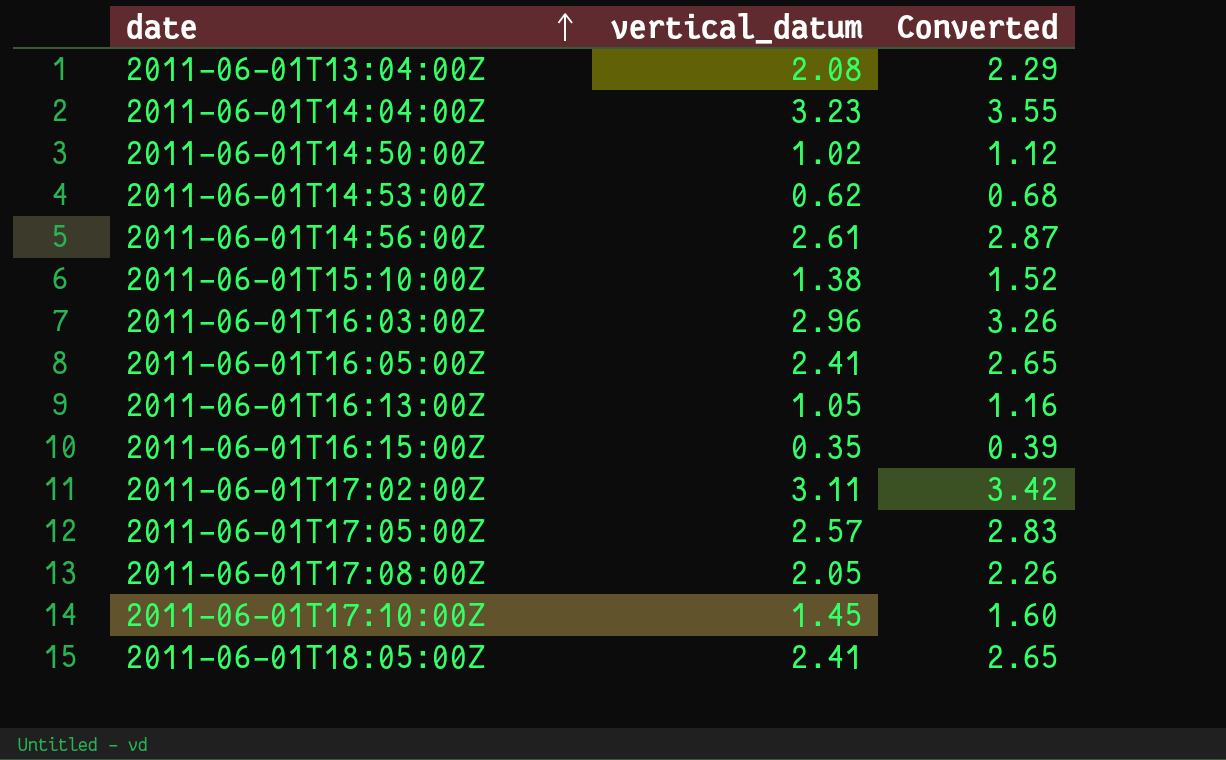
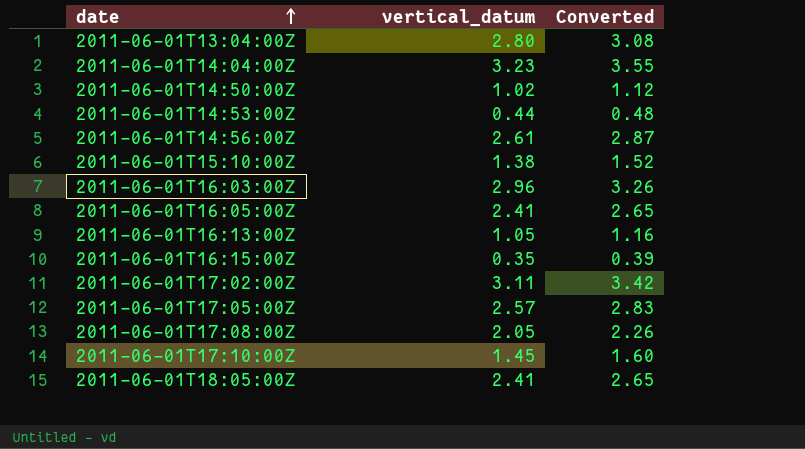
2011-06-01T13:04:00Z | vertical_datum: 2.08 -> 2.80
2011-06-01T13:04:00Z | Converted: 2.29 -> 3.08
2011-06-01T14:53:00Z | vertical_datum: 0.62 -> 0.44
2011-06-01T14:53:00Z | Converted: 0.68 -> 0.48

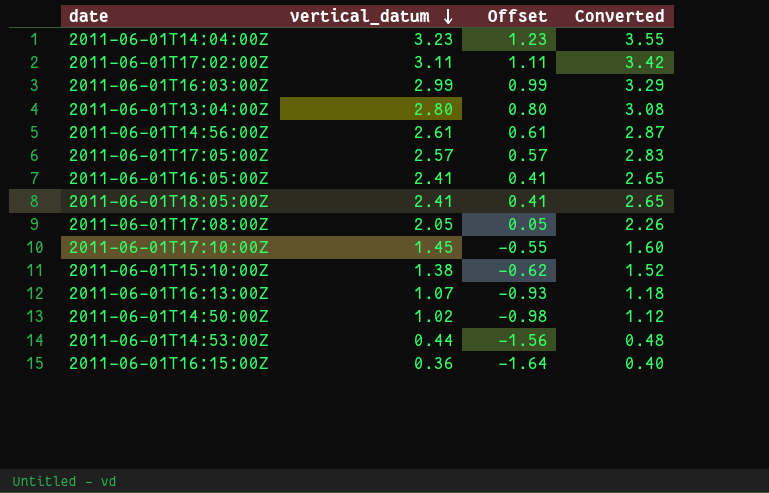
row order: date ascending -> vertical_datum descending
column Offset | formula: none -> [vertical_datum] - 2
2011-06-01T16:03:00Z | vertical_datum: 2.96 -> 2.99
2011-06-01T16:03:00Z | Converted: 3.26 -> 3.29
2011-06-01T16:13:00Z | vertical_datum: 1.05 -> 1.07
2011-06-01T16:13:00Z | Converted: 1.16 -> 1.18
2011-06-01T16:15:00Z | vertical_datum: 0.35 -> 0.36
2011-06-01T16:15:00Z | Converted: 0.39 -> 0.40

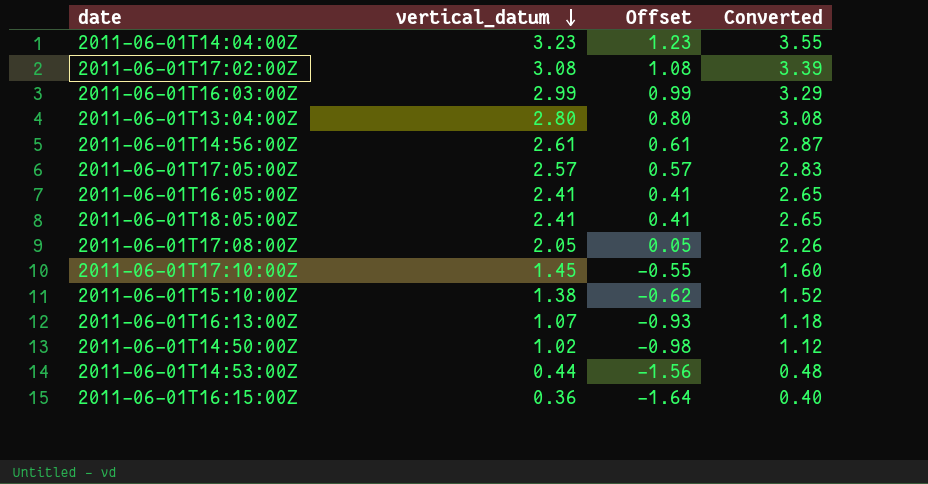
2011-06-01T17:02:00Z | vertical_datum: 3.11 -> 3.08
2011-06-01T17:02:00Z | Offset: 1.11 -> 1.08
2011-06-01T17:02:00Z | Converted: 3.42 -> 3.39

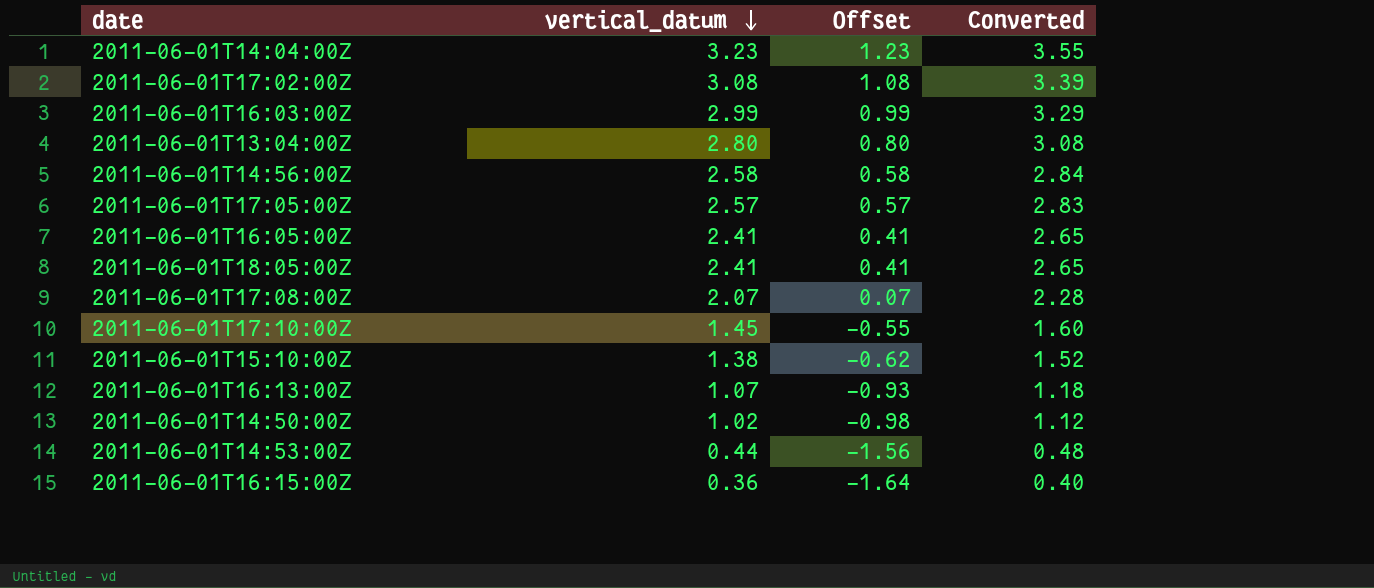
2011-06-01T14:56:00Z | vertical_datum: 2.61 -> 2.58
2011-06-01T14:56:00Z | Offset: 0.61 -> 0.58
2011-06-01T14:56:00Z | Converted: 2.87 -> 2.84
2011-06-01T17:08:00Z | vertical_datum: 2.05 -> 2.07
2011-06-01T17:08:00Z | Offset: 0.05 -> 0.07
2011-06-01T17:08:00Z | Converted: 2.26 -> 2.28

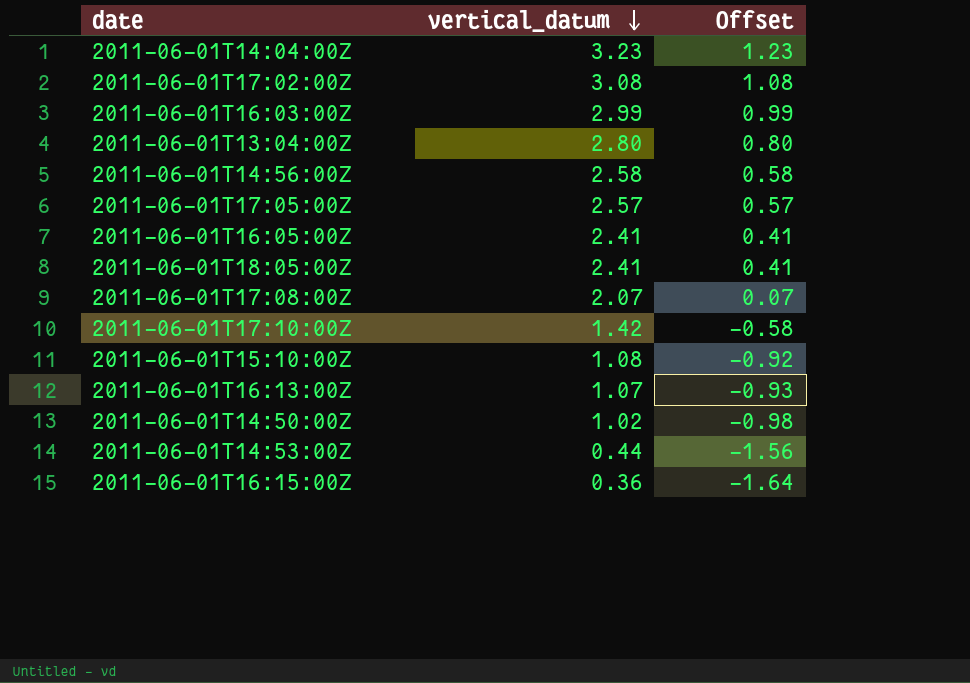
column Converted | formula: [vertical_datum] * 1.1 -> none
2011-06-01T17:10:00Z | vertical_datum: 1.45 -> 1.42
2011-06-01T17:10:00Z | Offset: -0.55 -> -0.58
2011-06-01T15:10:00Z | vertical_datum: 1.38 -> 1.08
2011-06-01T15:10:00Z | Offset: -0.62 -> -0.92

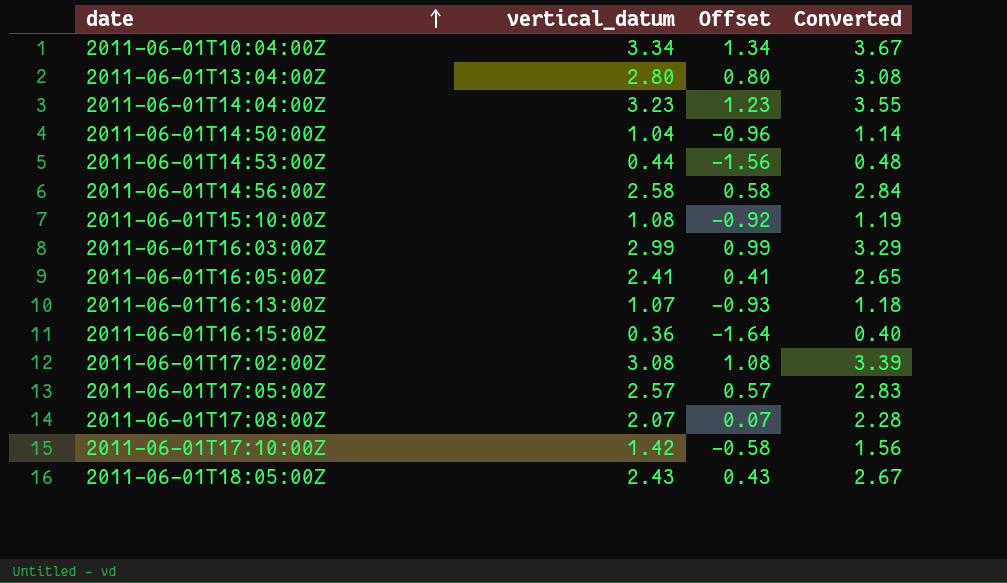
row order: vertical_datum descending -> date ascending
column Converted | formula: none -> [vertical_datum] * 1.1
row 2011-06-01T10:04:00Z: none -> 3.34 | 1.34 | 3.67
2011-06-01T14:50:00Z | vertical_datum: 1.02 -> 1.04
2011-06-01T14:50:00Z | Offset: -0.98 -> -0.96
2011-06-01T18:05:00Z | vertical_datum: 2.41 -> 2.43
2011-06-01T18:05:00Z | Offset: 0.41 -> 0.43

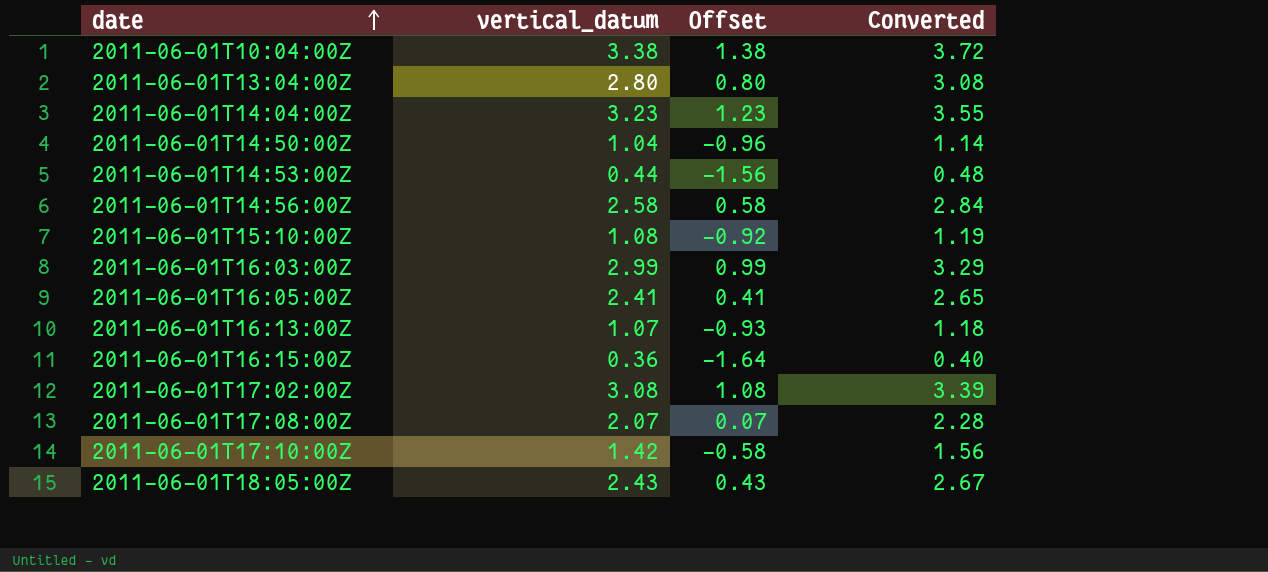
row 2011-06-01T17:05:00Z: 2.57 | 0.57 | 2.83 -> none
2011-06-01T10:04:00Z | vertical_datum: 3.34 -> 3.38
2011-06-01T10:04:00Z | Offset: 1.34 -> 1.38
2011-06-01T10:04:00Z | Converted: 3.67 -> 3.72

